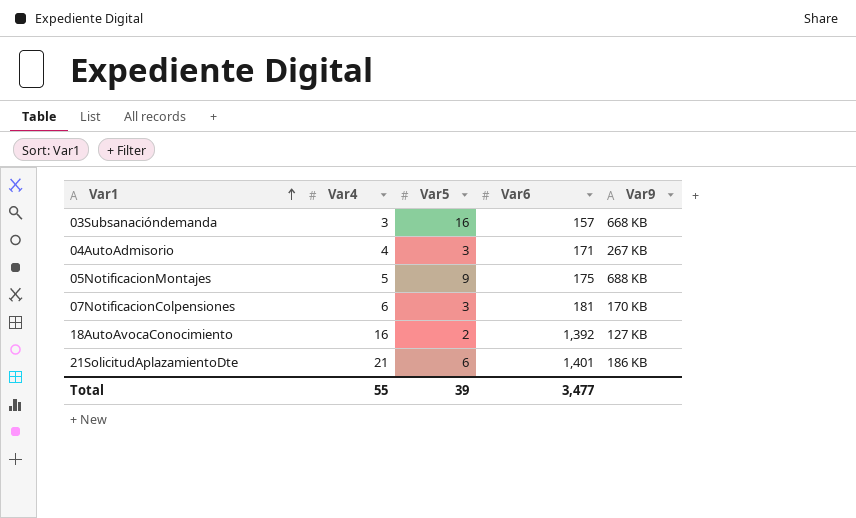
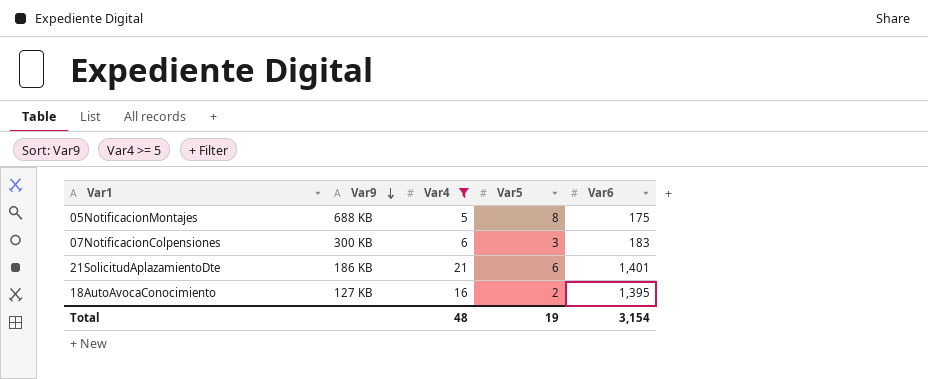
filter: none -> Var4 >= 5
row order: Var1 ascending -> Var9 descending
column Var9 | position: 5 -> 2
05NotificacionMontajes | Var5: 9 -> 8
07NotificacionColpensiones | Var9: 170 KB -> 300 KB
07NotificacionColpensiones | Var6: 181 -> 183
18AutoAvocaConocimiento | Var6: 1,392 -> 1,395
Total | Var4: 55 -> 48
Total | Var5: 39 -> 19
Total | Var6: 3,477 -> 3,154

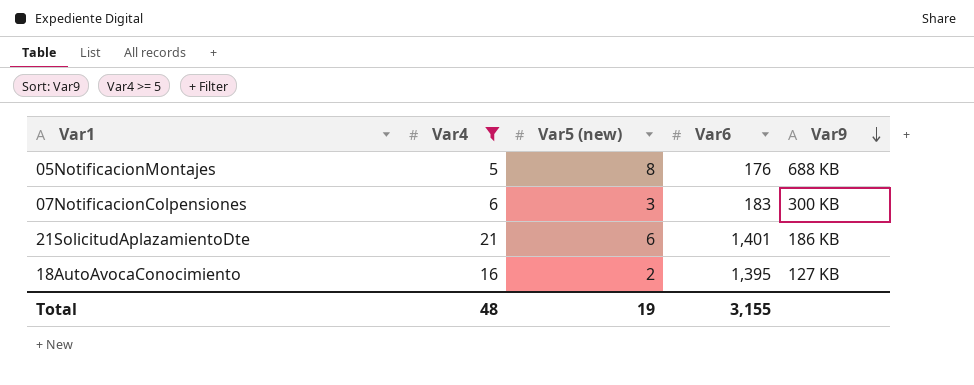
column name: Var5 -> Var5 (new)
column Var9 | position: 2 -> 5
05NotificacionMontajes | Var6: 175 -> 176
Total | Var6: 3,154 -> 3,155

